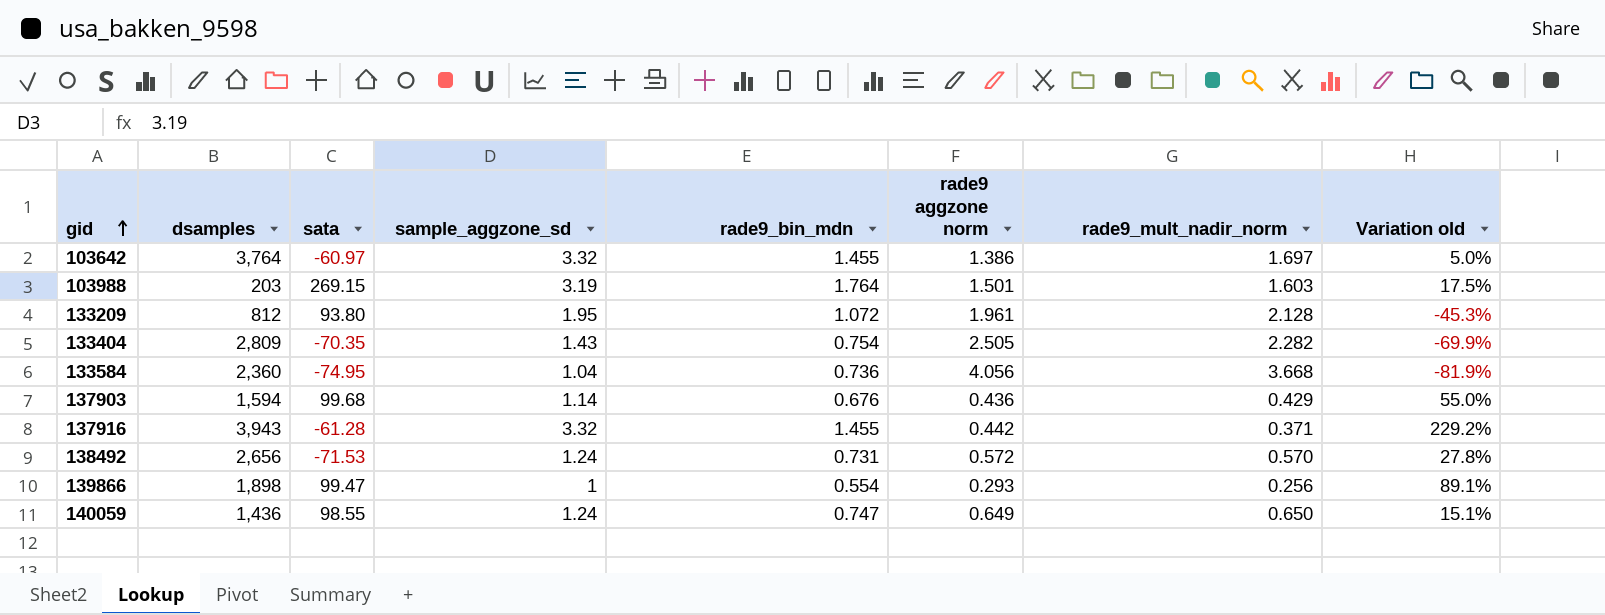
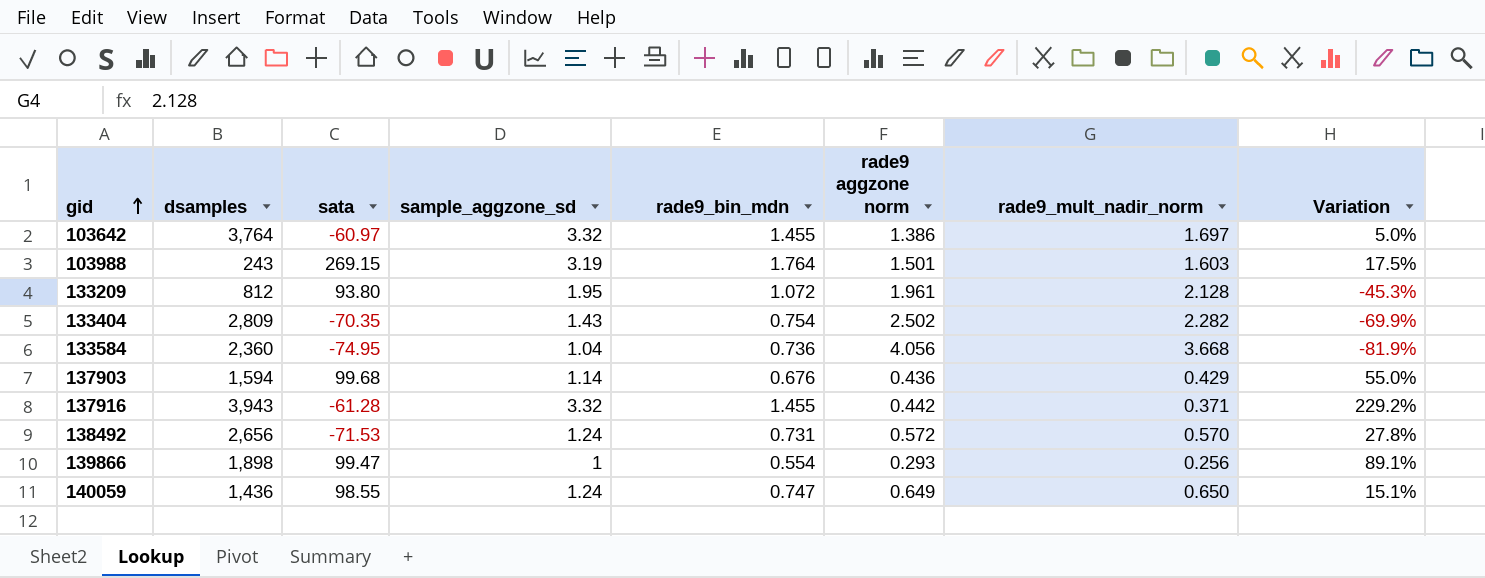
column name: Variation old -> Variation
103988 | dsamples: 203 -> 243
133404 | rade9 aggzone norm: 2.505 -> 2.502

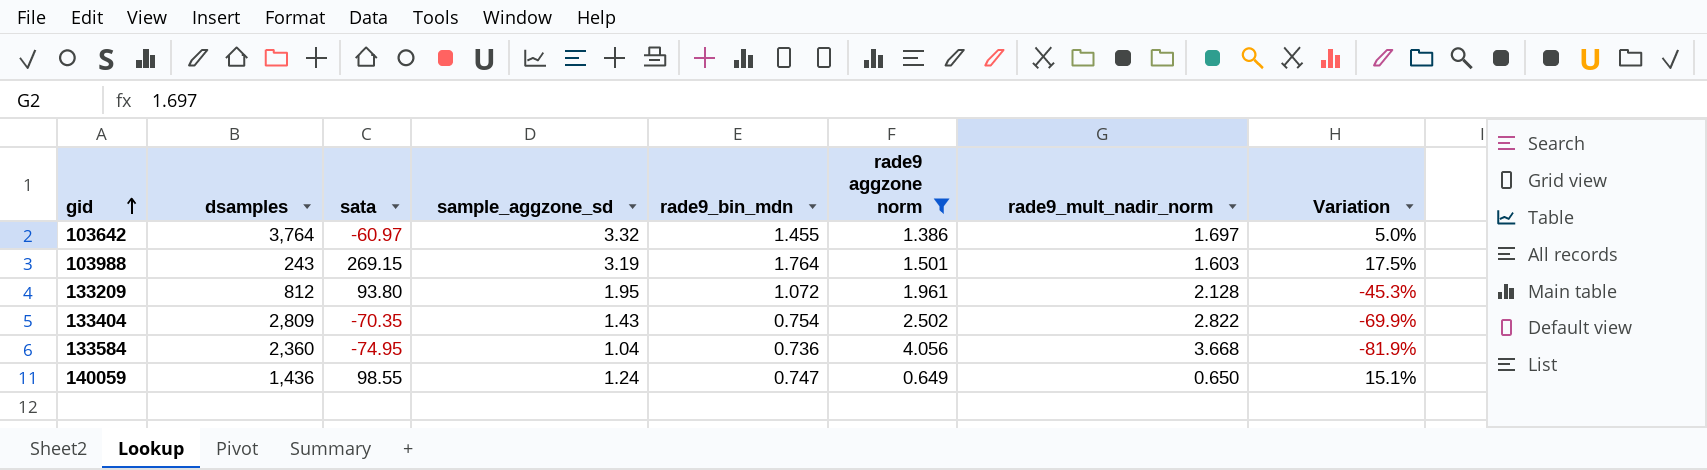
filter: none -> rade9 aggzone norm >= 0.649
133404 | rade9_mult_nadir_norm: 2.282 -> 2.822

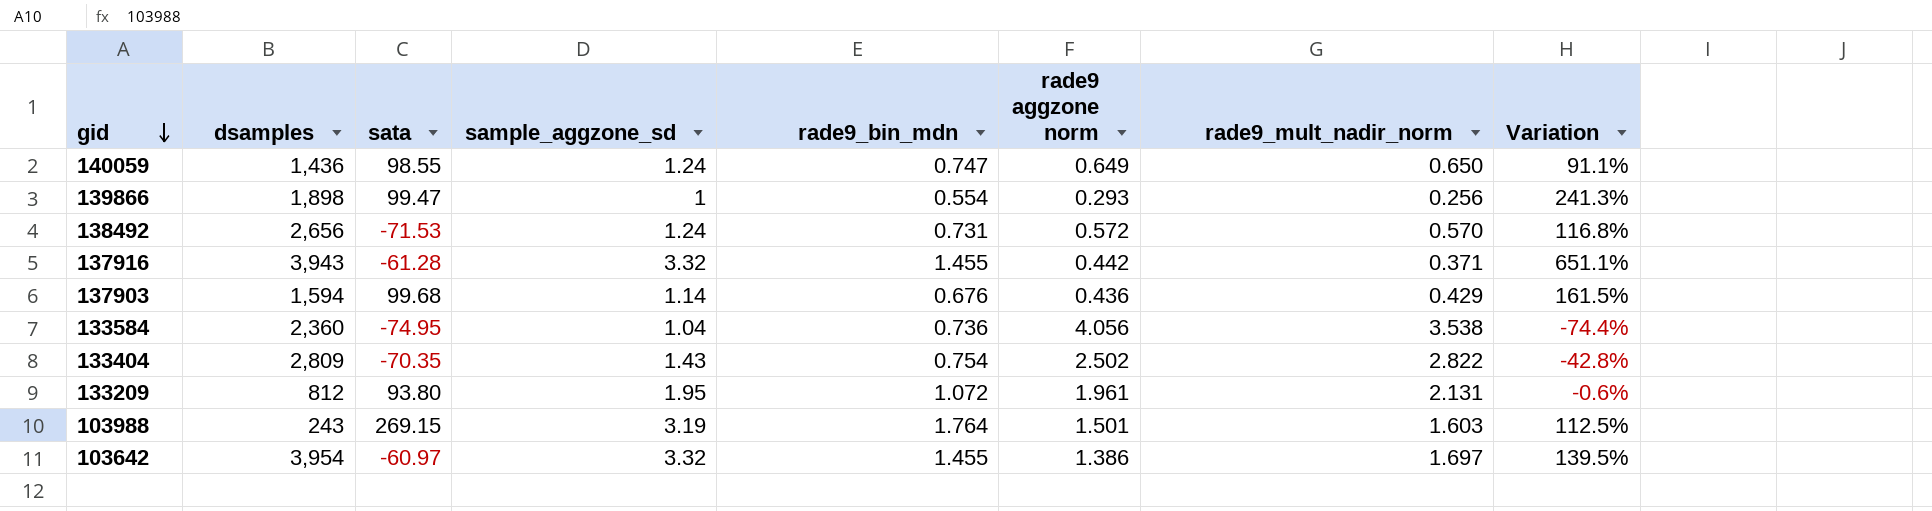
filter: rade9 aggzone norm >= 0.649 -> none
row order: gid ascending -> gid descending
column Variation | formula: ([rade9_bin_mdn] - [rade9 aggzone norm]) / [rade9 aggzone norm] -> ([sample_aggzone_sd] - [rade9 aggzone norm]) / [rade9 aggzone norm]
133584 | rade9_mult_nadir_norm: 3.668 -> 3.538
133209 | rade9_mult_nadir_norm: 2.128 -> 2.131
103642 | dsamples: 3,764 -> 3,954

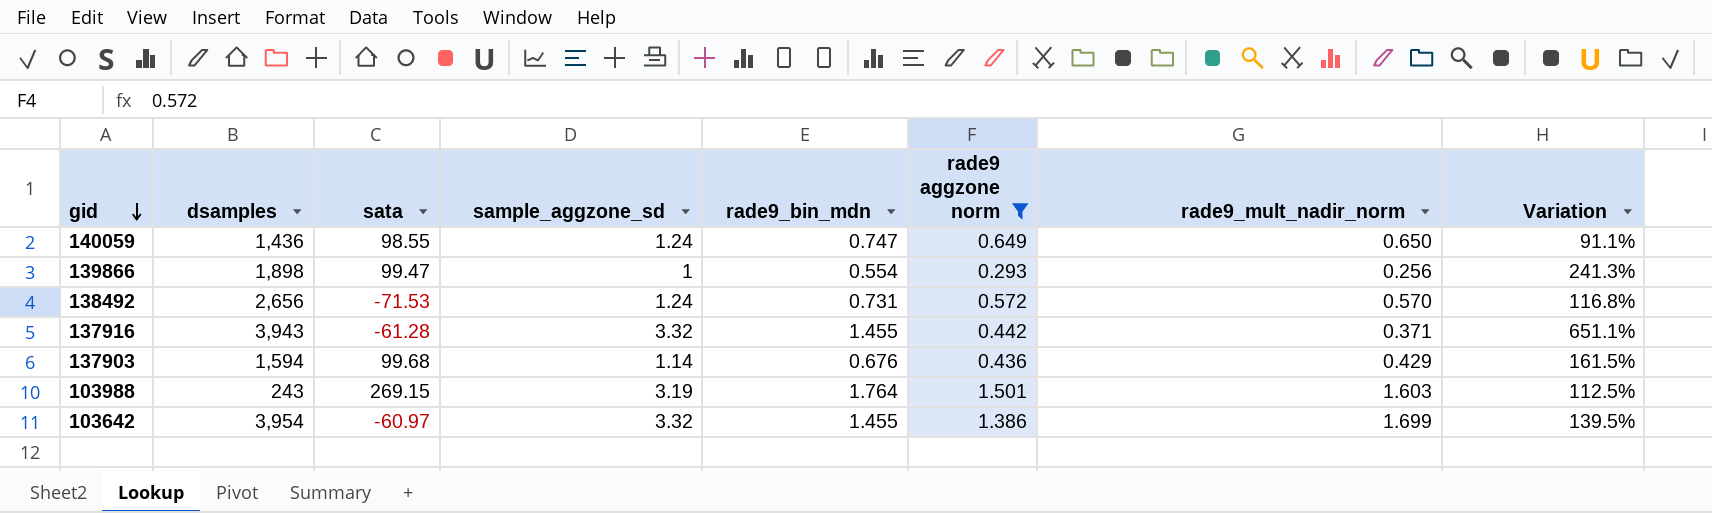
filter: none -> rade9 aggzone norm <= 1.501
103642 | rade9_mult_nadir_norm: 1.697 -> 1.699

